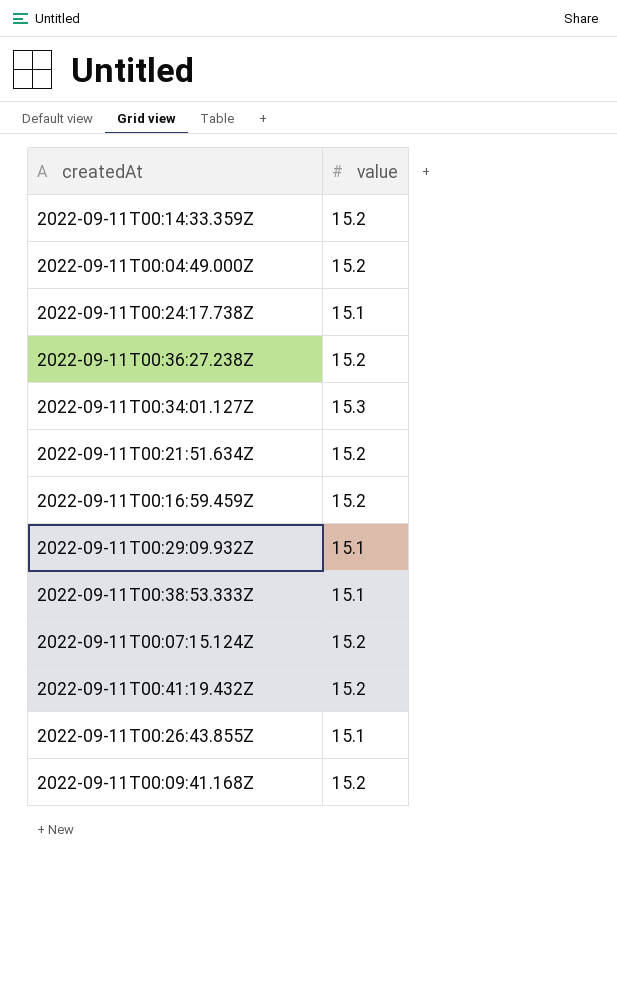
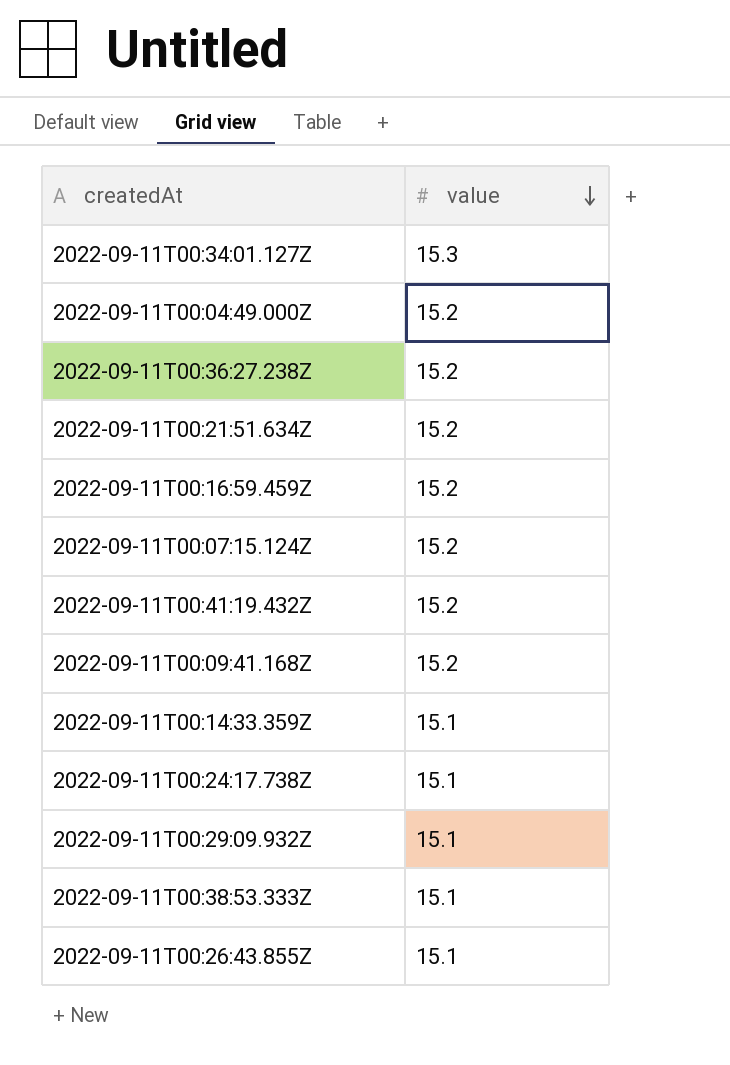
row order: none -> value descending
2022-09-11T00:14:33.359Z | value: 15.2 -> 15.1

